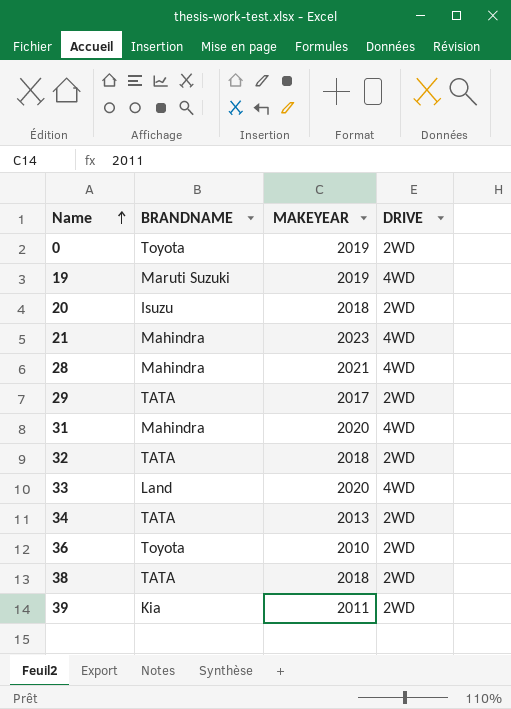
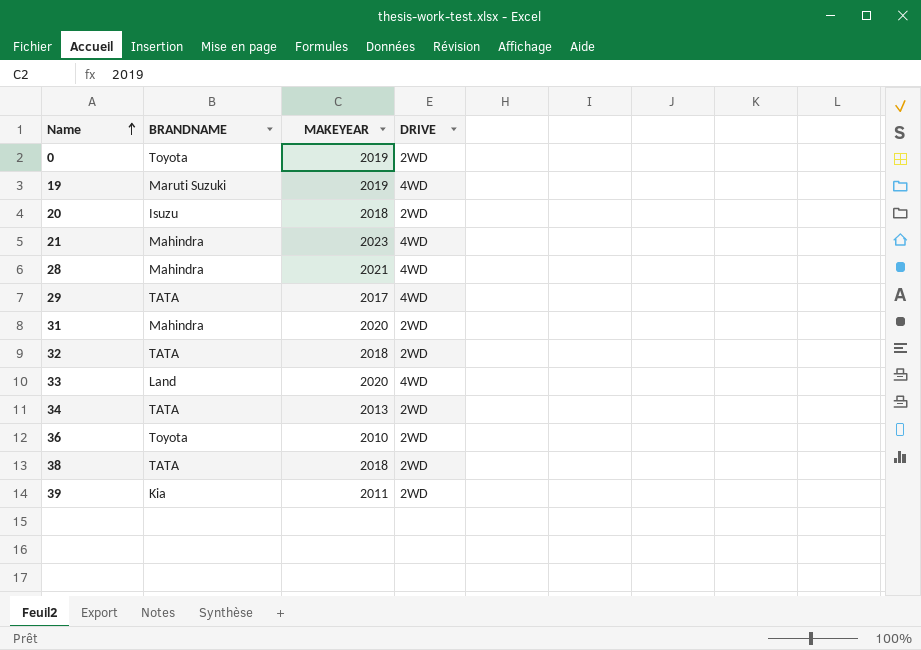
29 | DRIVE: 2WD -> 4WD
31 | DRIVE: 4WD -> 2WD

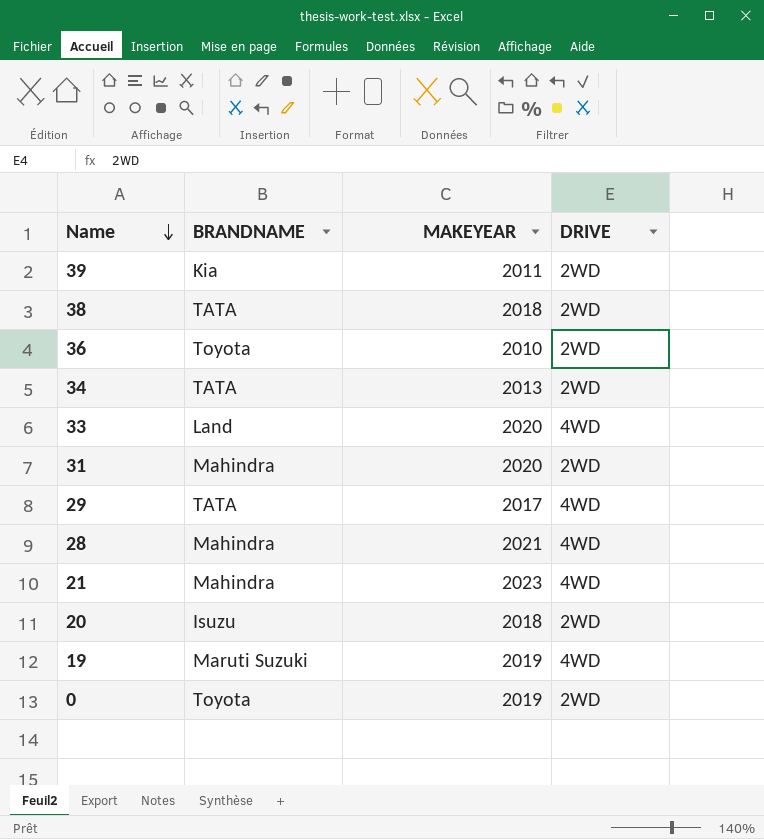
row order: Name ascending -> Name descending
row 32: TATA | 2018 | 2WD -> none

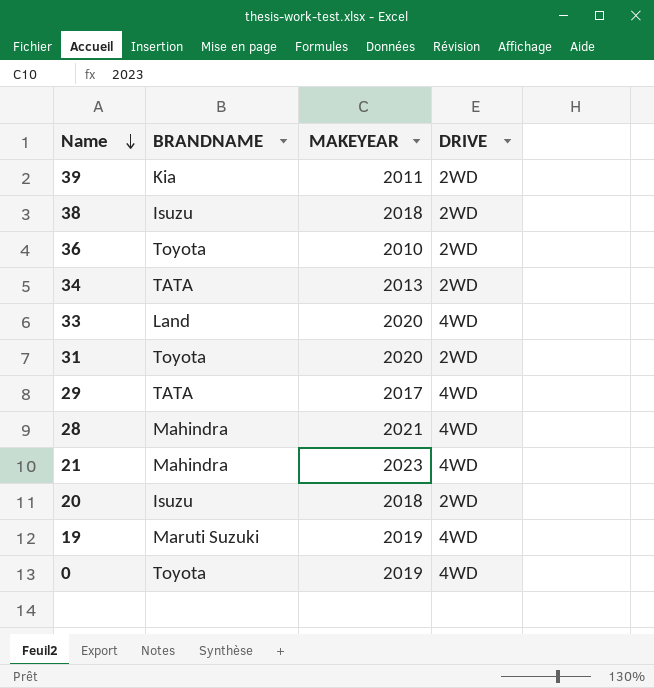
38 | BRANDNAME: TATA -> Isuzu
31 | BRANDNAME: Mahindra -> Toyota
0 | DRIVE: 2WD -> 4WD

